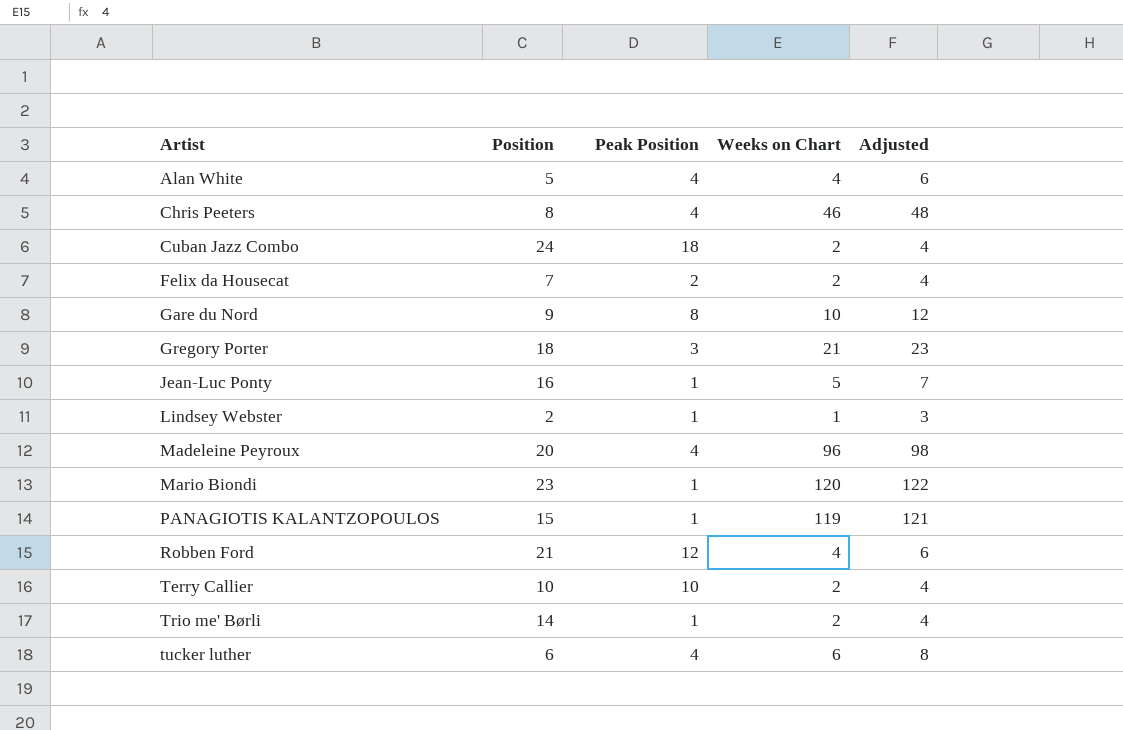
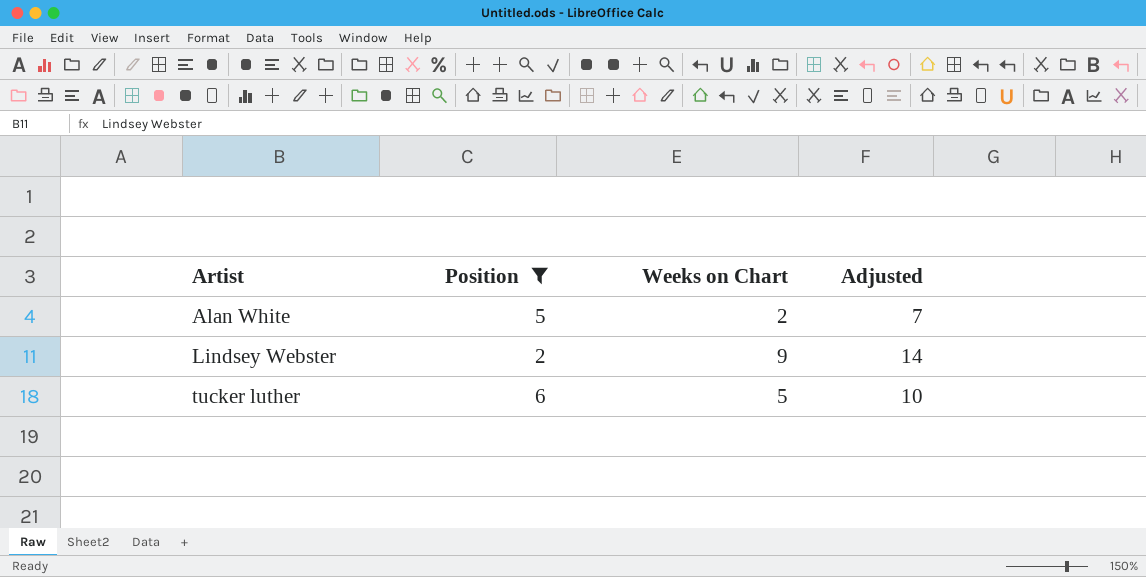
filter: none -> Position <= 6
column Peak Position | position: 3 -> none
column Adjusted | formula: [Weeks on Chart] + 2 -> [Weeks on Chart] + 5
Alan White | Weeks on Chart: 4 -> 2
Lindsey Webster | Weeks on Chart: 1 -> 9
tucker luther | Weeks on Chart: 6 -> 5

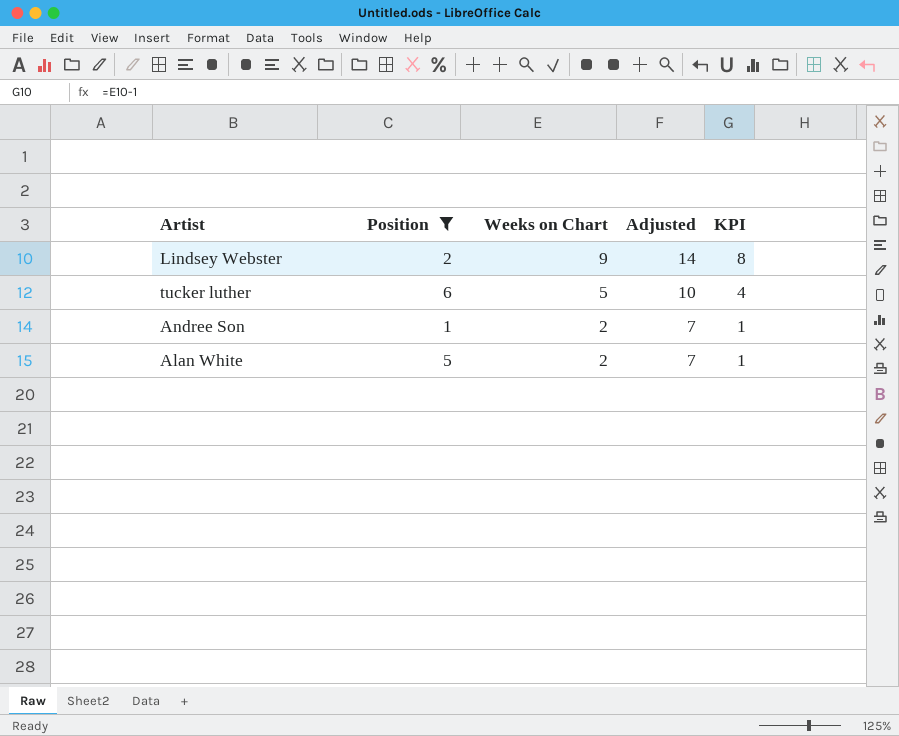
row order: Artist ascending -> Weeks on Chart descending
column KPI | formula: none -> [Weeks on Chart] - 1
row Andree Son: none -> 1 | 2 | 7 | 1

